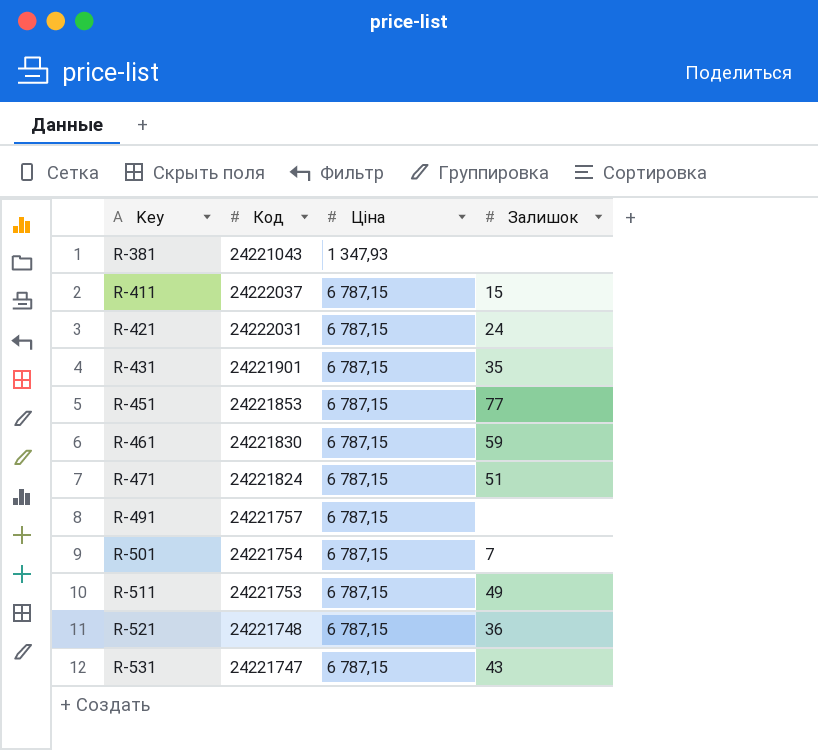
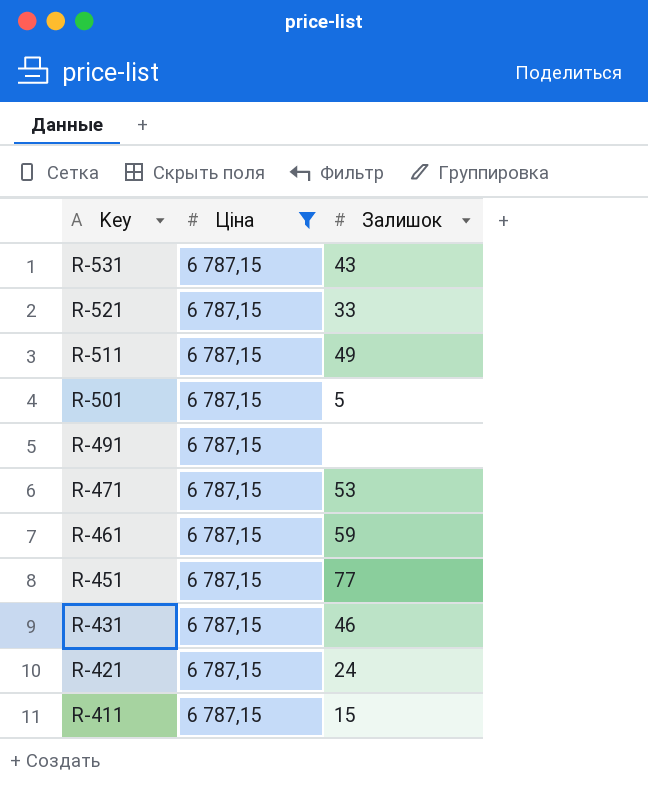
filter: none -> Ціна = 6 787,15
row order: Key ascending -> Key descending
column Код | position: 2 -> none
R-521 | Залишок: 36 -> 33
R-501 | Залишок: 7 -> 5
R-471 | Залишок: 51 -> 53
R-431 | Залишок: 35 -> 46

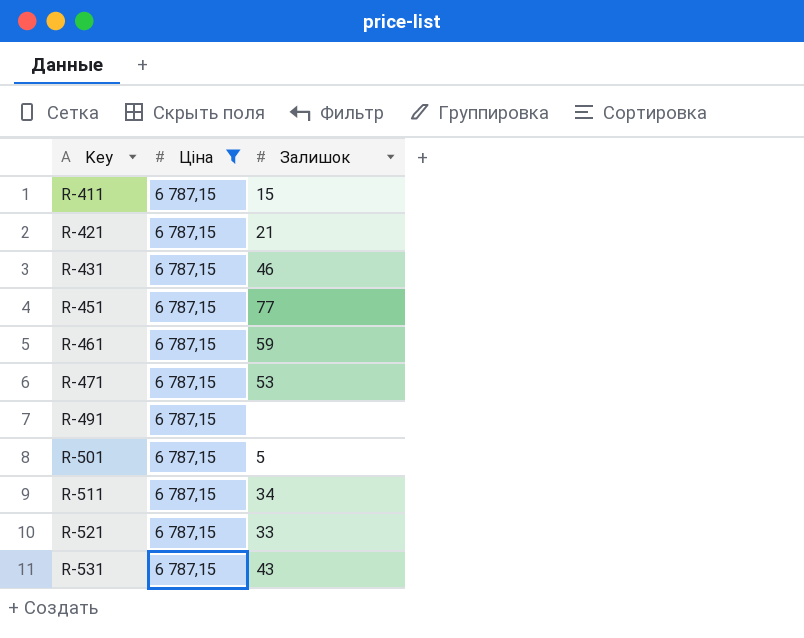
row order: Key descending -> Key ascending
R-421 | Залишок: 24 -> 21
R-511 | Залишок: 49 -> 34

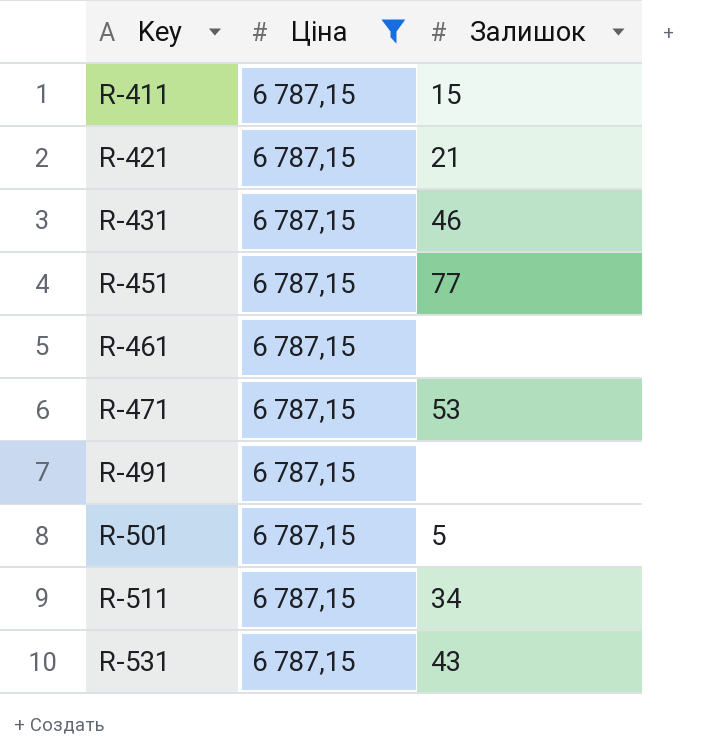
row R-521: 6 787,15 | 33 -> none
R-461 | Залишок: 59 -> none

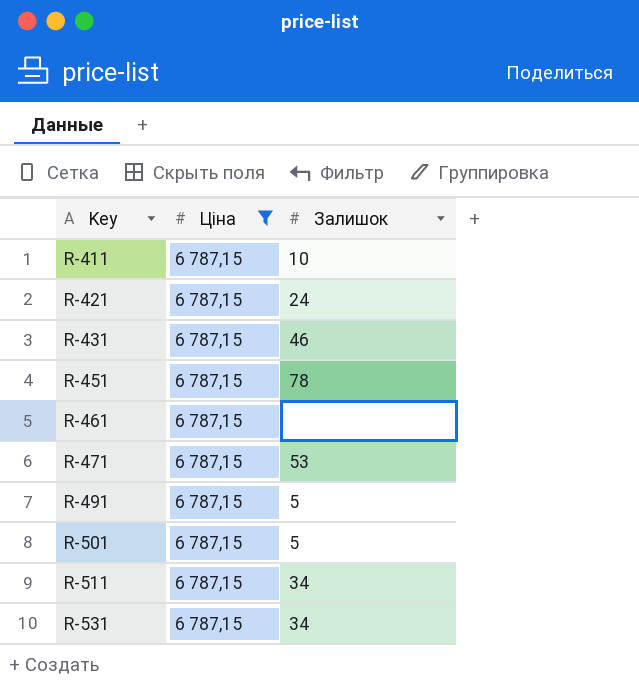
R-411 | Залишок: 15 -> 10
R-421 | Залишок: 21 -> 24
R-451 | Залишок: 77 -> 78
R-491 | Залишок: none -> 5
R-531 | Залишок: 43 -> 34

